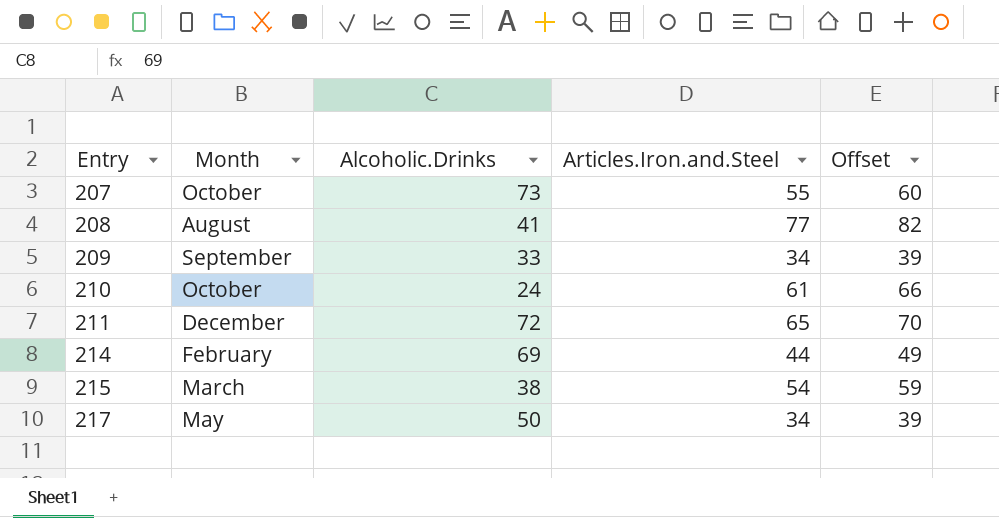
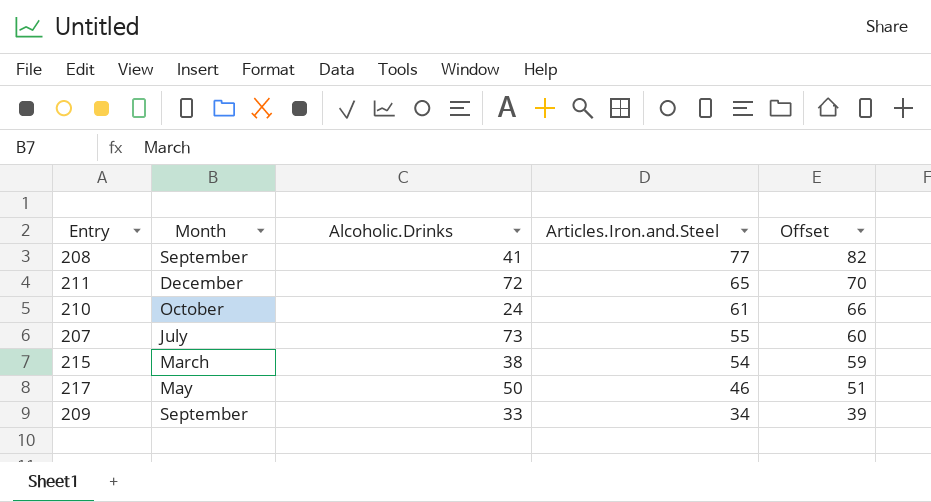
row order: Entry ascending -> Articles.Iron.and.Steel descending
row 214: February | 69 | 44 | 49 -> none
208 | Month: August -> September
207 | Month: October -> July
217 | Articles.Iron.and.Steel: 34 -> 46
217 | Offset: 39 -> 51

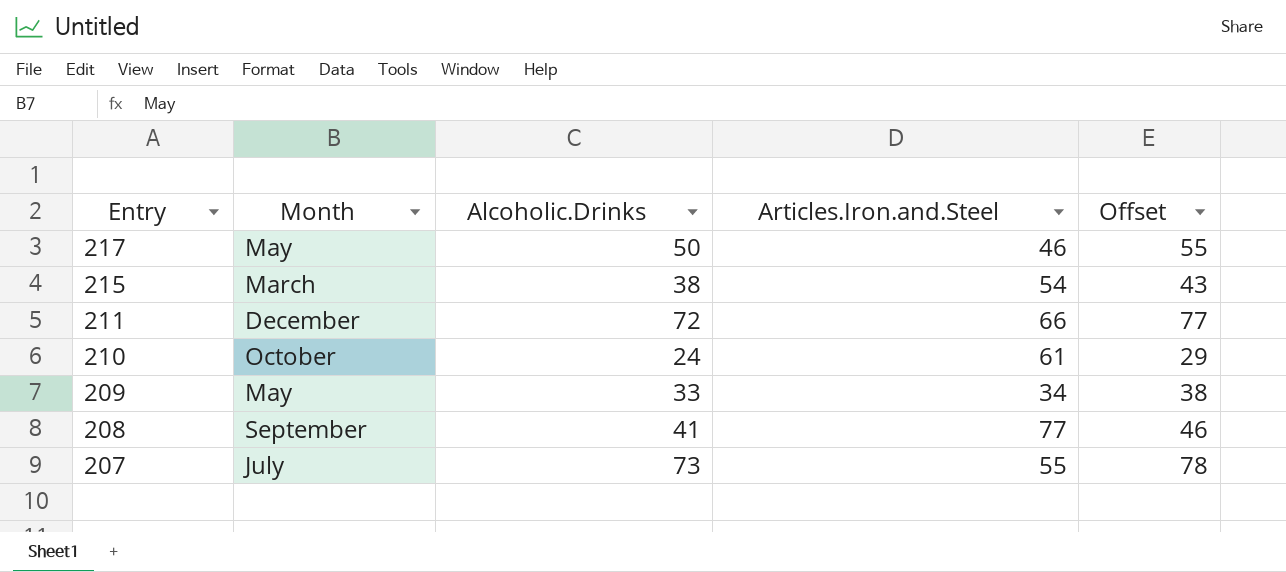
row order: Articles.Iron.and.Steel descending -> Entry descending
column Offset | formula: [Articles.Iron.and.Steel] + 5 -> [Alcoholic.Drinks] + 5
211 | Articles.Iron.and.Steel: 65 -> 66
209 | Month: September -> May

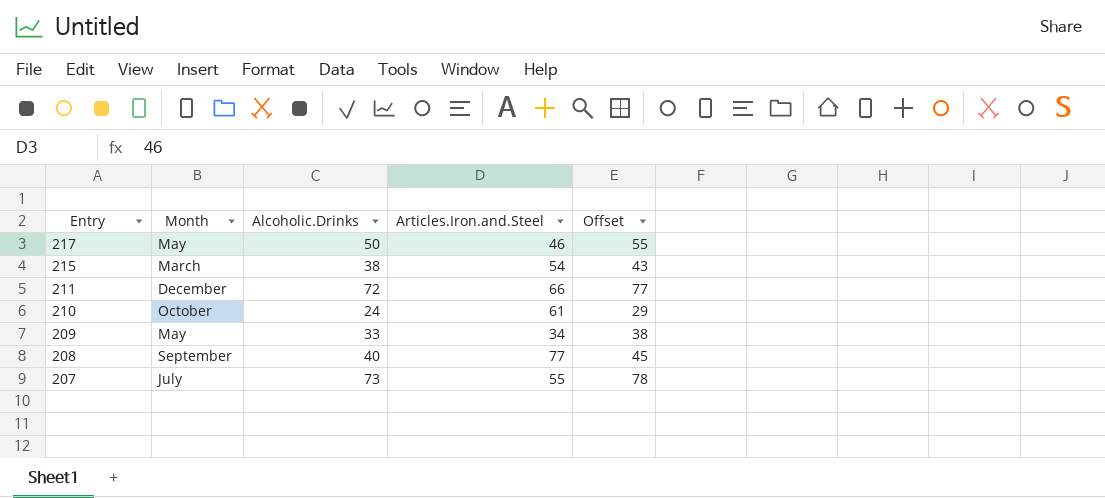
208 | Alcoholic.Drinks: 41 -> 40
208 | Offset: 46 -> 45

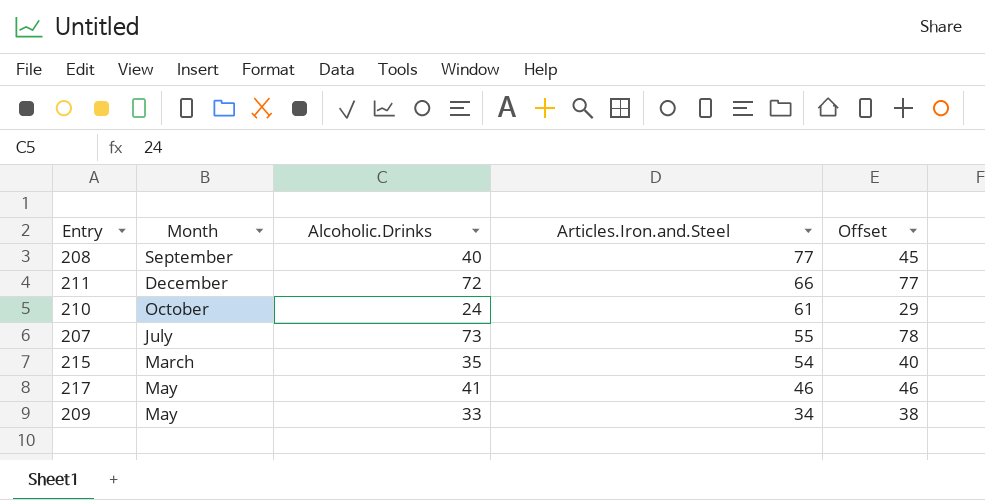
row order: Entry descending -> Articles.Iron.and.Steel descending
215 | Alcoholic.Drinks: 38 -> 35
215 | Offset: 43 -> 40
217 | Alcoholic.Drinks: 50 -> 41
217 | Offset: 55 -> 46

